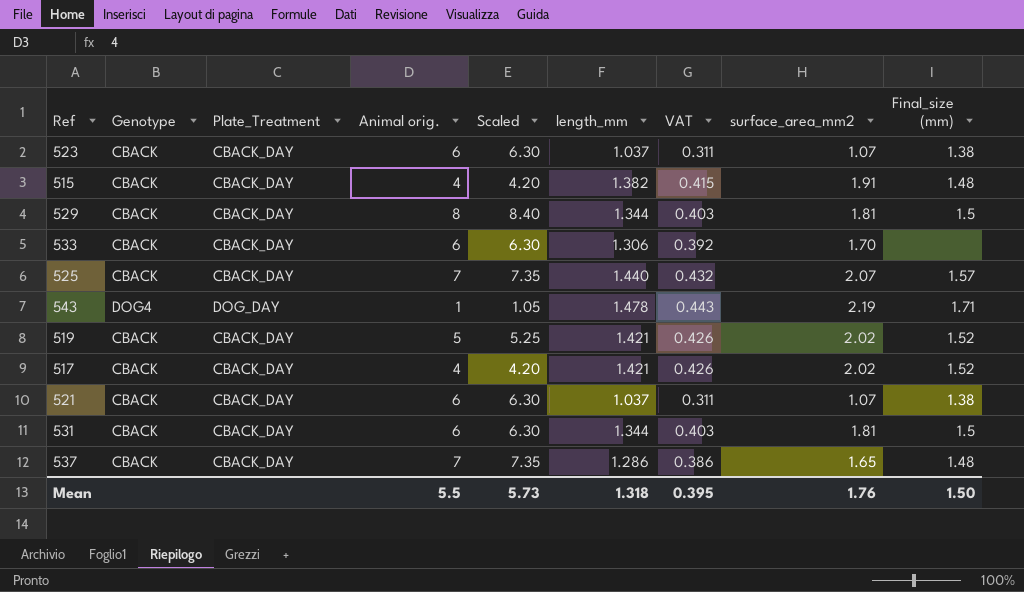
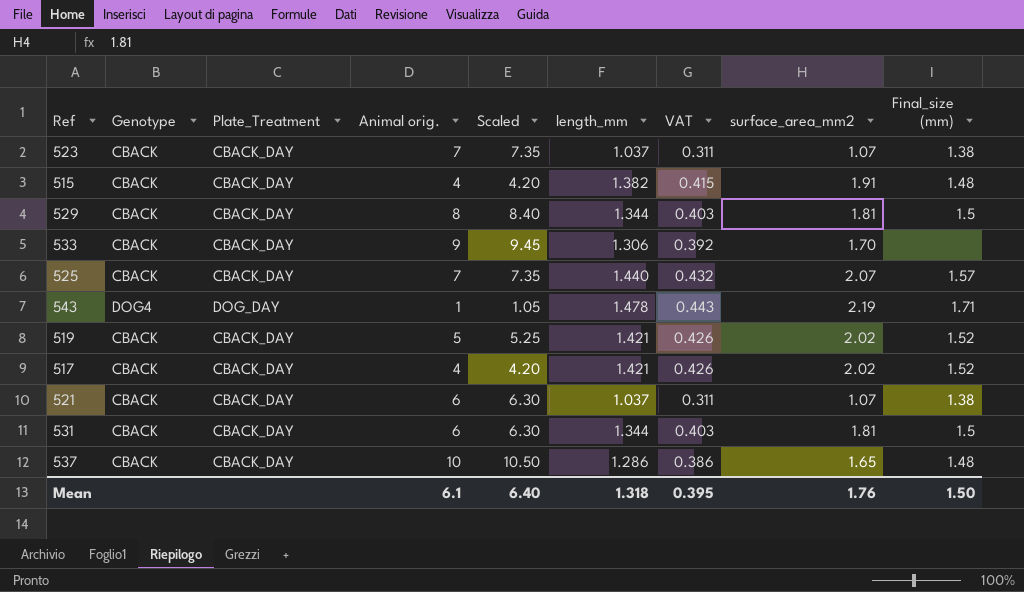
523 | Animal orig.: 6 -> 7
523 | Scaled: 6.30 -> 7.35
533 | Animal orig.: 6 -> 9
533 | Scaled: 6.30 -> 9.45
537 | Animal orig.: 7 -> 10
537 | Scaled: 7.35 -> 10.50
Mean | Animal orig.: 5.5 -> 6.1
Mean | Scaled: 5.73 -> 6.40

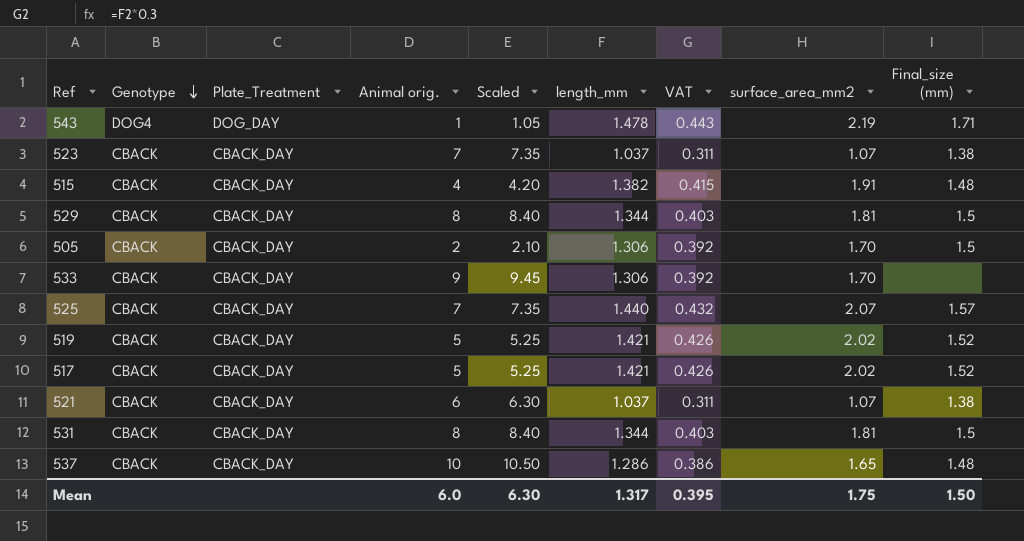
row order: none -> Genotype descending
row 505: none -> CBACK | CBACK_DAY | 2 | 2.10 | 1.306 | 0.392 | 1.70 | 1.5
517 | Animal orig.: 4 -> 5
517 | Scaled: 4.20 -> 5.25
531 | Animal orig.: 6 -> 8
531 | Scaled: 6.30 -> 8.40
Mean | Animal orig.: 6.1 -> 6.0
Mean | Scaled: 6.40 -> 6.30
Mean | length_mm: 1.318 -> 1.317
Mean | surface_area_mm2: 1.76 -> 1.75

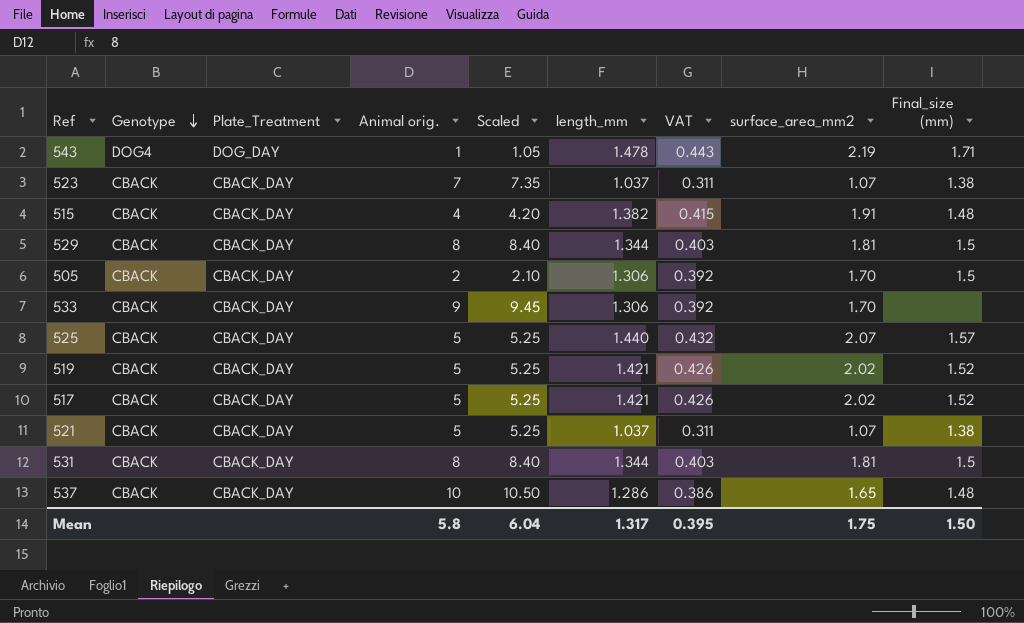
525 | Animal orig.: 7 -> 5
525 | Scaled: 7.35 -> 5.25
521 | Animal orig.: 6 -> 5
521 | Scaled: 6.30 -> 5.25
Mean | Animal orig.: 6.0 -> 5.8
Mean | Scaled: 6.30 -> 6.04

